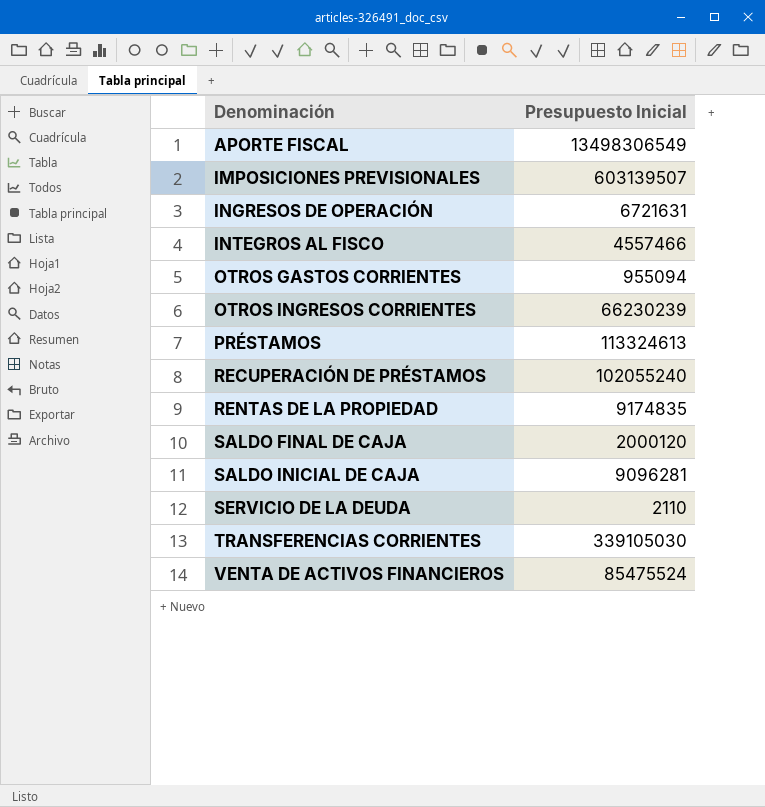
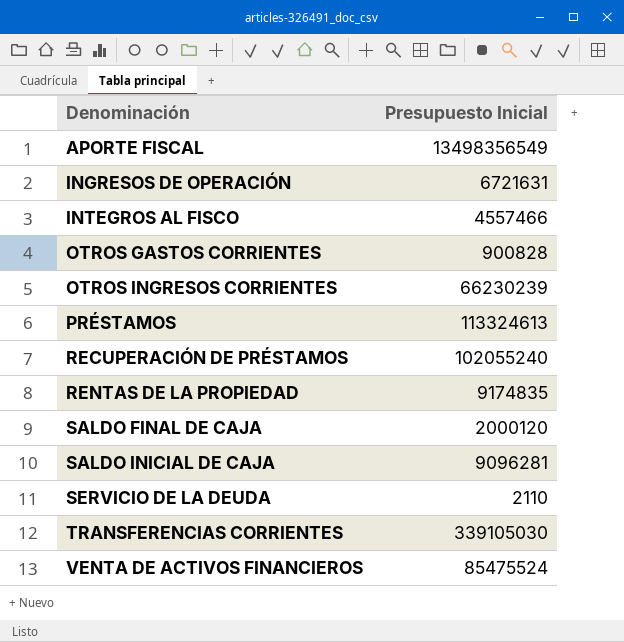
row IMPOSICIONES PREVISIONALES: 603139507 -> none
APORTE FISCAL | Presupuesto Inicial: 13498306549 -> 13498356549
OTROS GASTOS CORRIENTES | Presupuesto Inicial: 955094 -> 900828

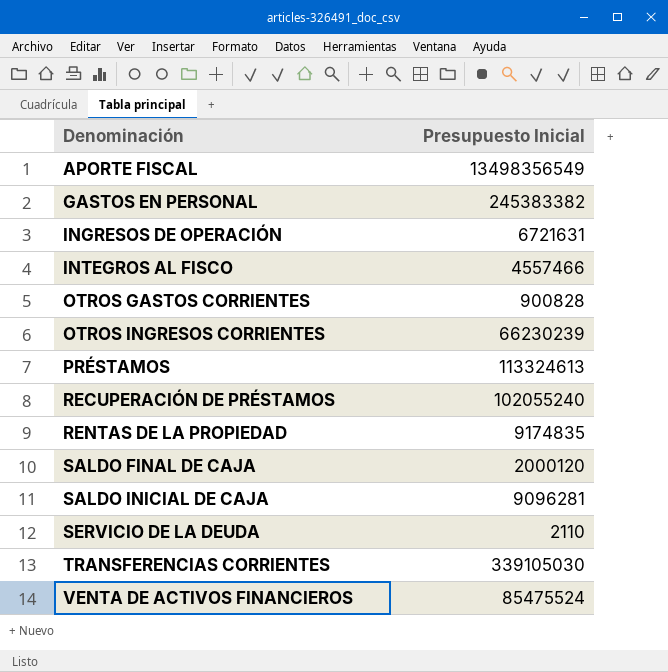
row GASTOS EN PERSONAL: none -> 245383382

